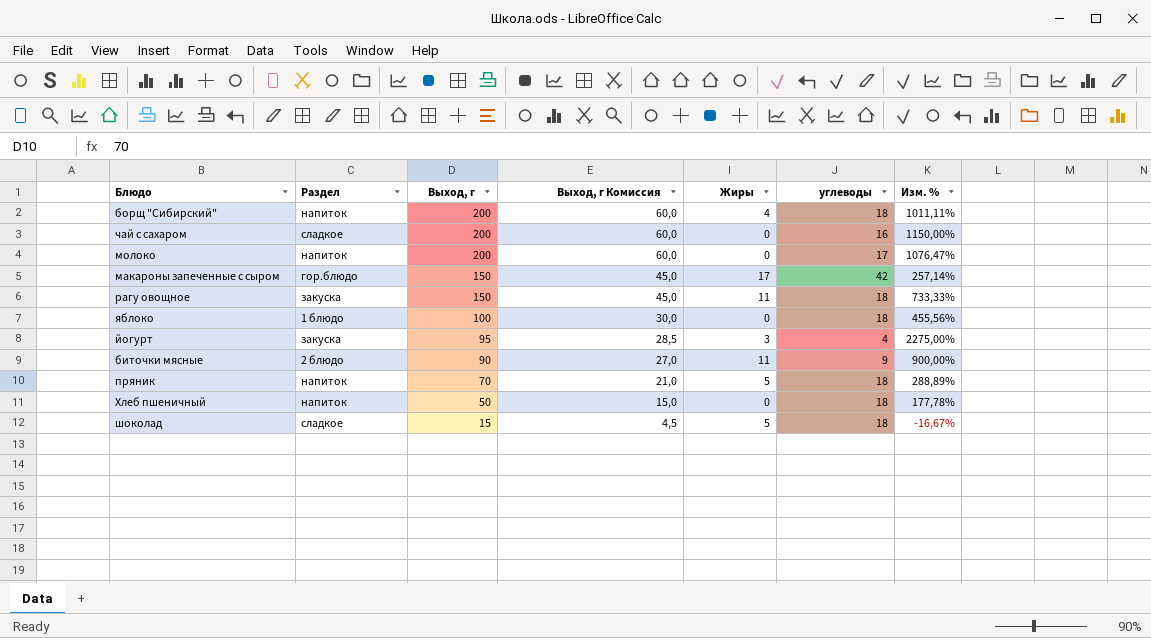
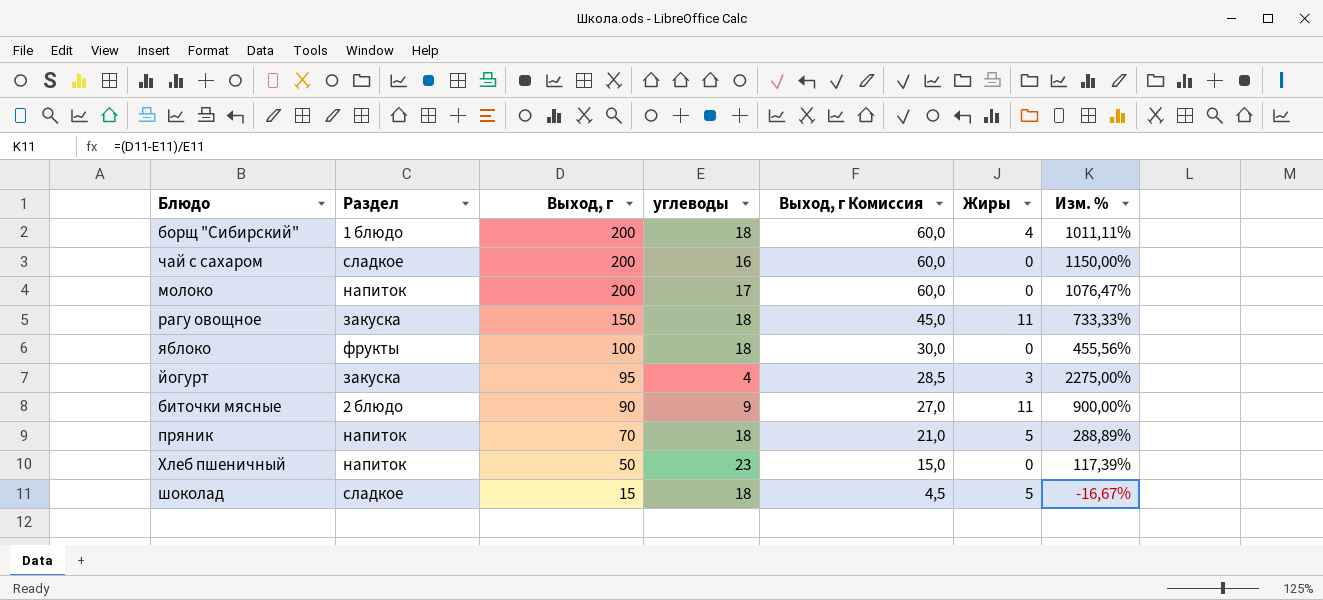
column углеводы | position: 6 -> 4
row макароны запеченные с сыром: гор.блюдо | 150 | 45,0 | 17 | 42 | 257,14% -> none
борщ "Сибирский" | Раздел: напиток -> 1 блюдо
яблоко | Раздел: 1 блюдо -> фрукты
Хлеб пшеничный | углеводы: 18 -> 23
Хлеб пшеничный | Изм. %: 177,78% -> 117,39%

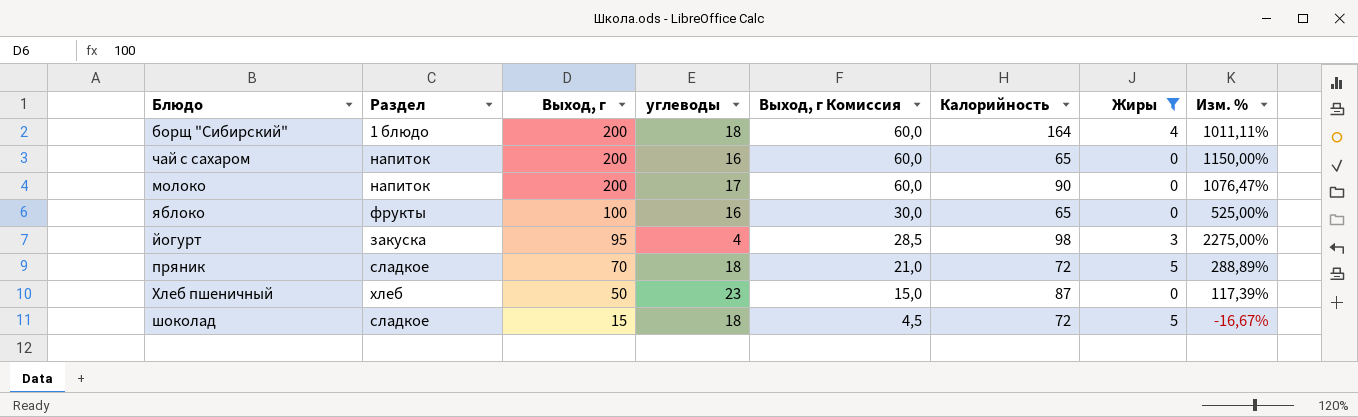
filter: none -> Жиры != 11
column Калорийность | position: none -> 6
чай с сахаром | Раздел: сладкое -> напиток
яблоко | углеводы: 18 -> 16
яблоко | Изм. %: 455,56% -> 525,00%
пряник | Раздел: напиток -> сладкое
Хлеб пшеничный | Раздел: напиток -> хлеб

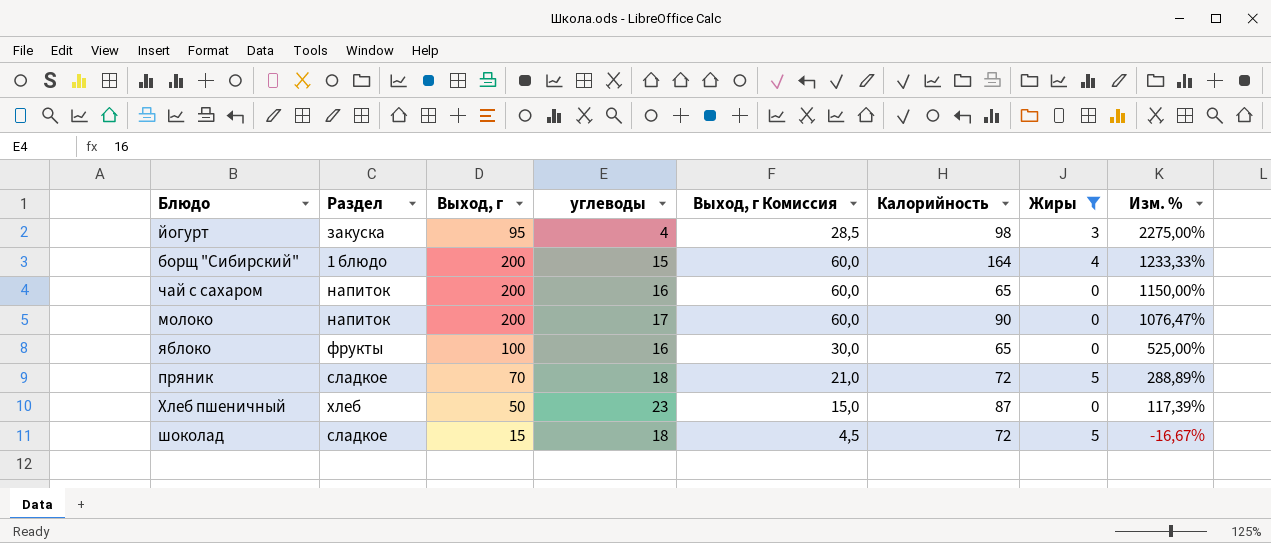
row order: Выход, г descending -> Изм. % descending
борщ "Сибирский" | углеводы: 18 -> 15
борщ "Сибирский" | Изм. %: 1011,11% -> 1233,33%

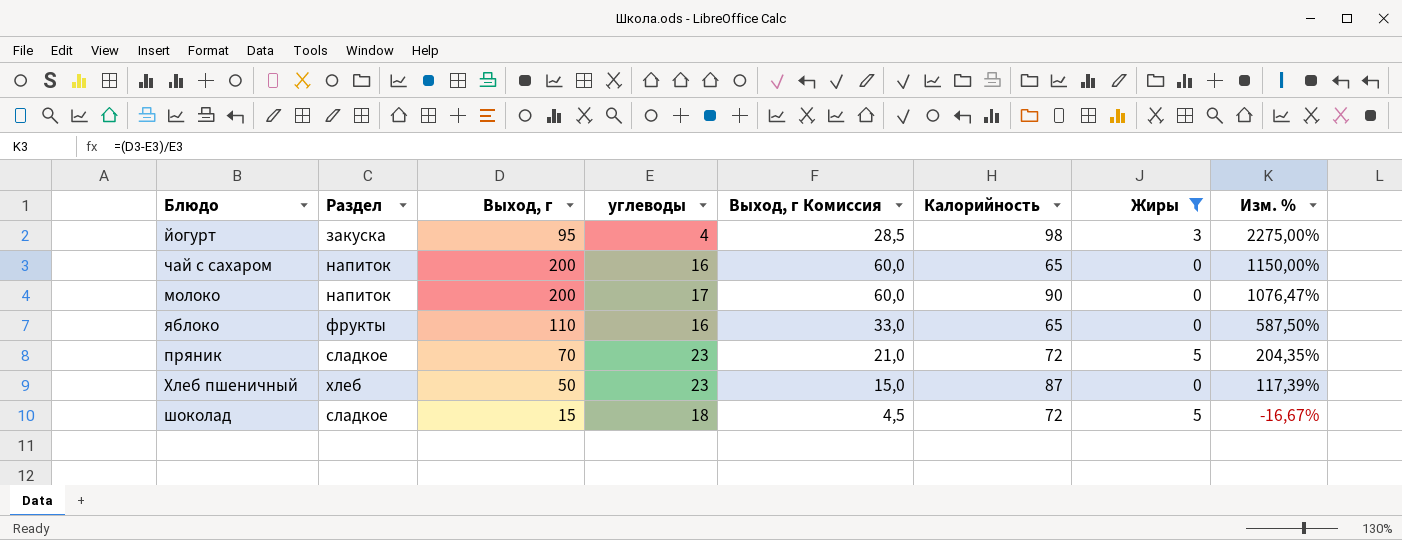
row борщ "Сибирский": 1 блюдо | 200 | 15 | 60,0 | 164 | 4 | 1233,33% -> none
яблоко | Выход, г: 100 -> 110
яблоко | Выход, г Комиссия: 30,0 -> 33,0
яблоко | Изм. %: 525,00% -> 587,50%
пряник | углеводы: 18 -> 23
пряник | Изм. %: 288,89% -> 204,35%

